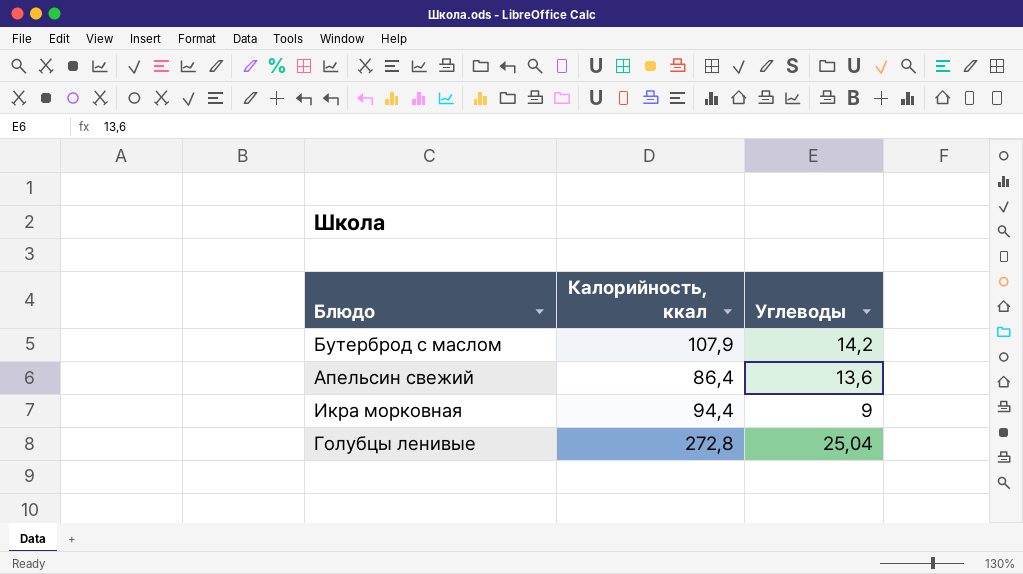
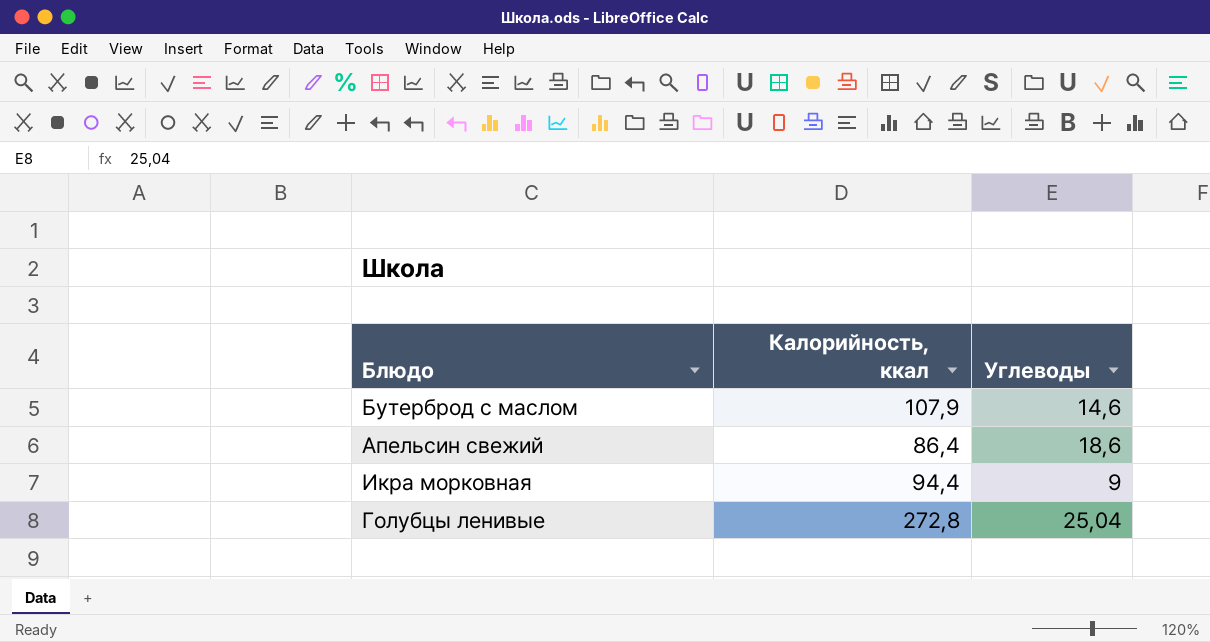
Бутерброд с маслом | Углеводы: 14,2 -> 14,6
Апельсин свежий | Углеводы: 13,6 -> 18,6

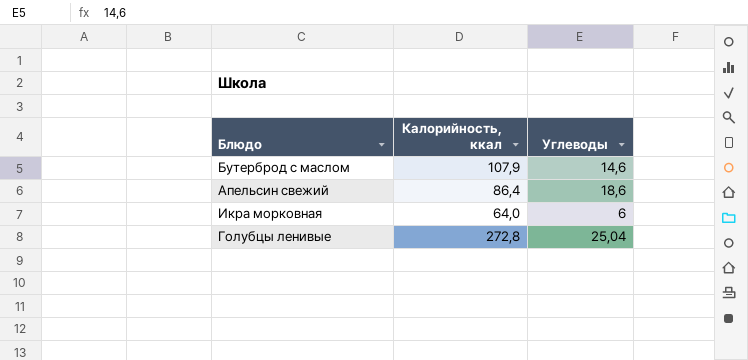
Икра морковная | Калорийность, ккал: 94,4 -> 64,0
Икра морковная | Углеводы: 9 -> 6

